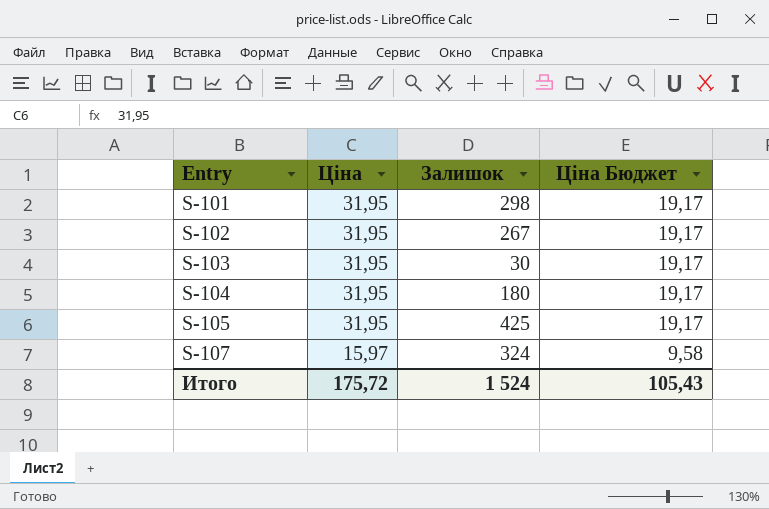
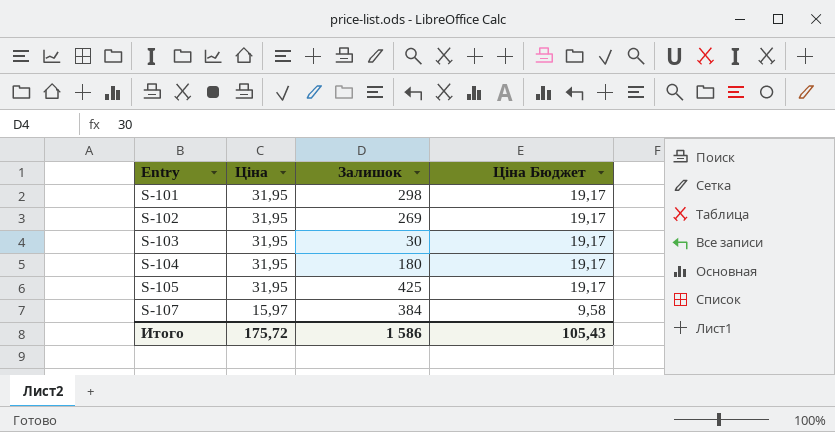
S-102 | Залишок: 267 -> 269
S-107 | Залишок: 324 -> 384
Итого | Залишок: 1 524 -> 1 586

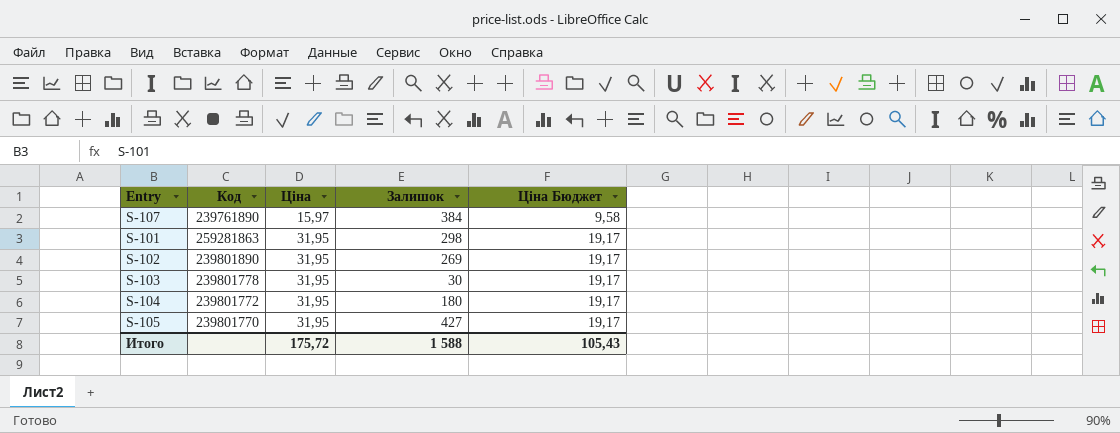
row order: Entry ascending -> Ціна ascending
column Код | position: none -> 2
S-105 | Залишок: 425 -> 427
Итого | Залишок: 1 586 -> 1 588

